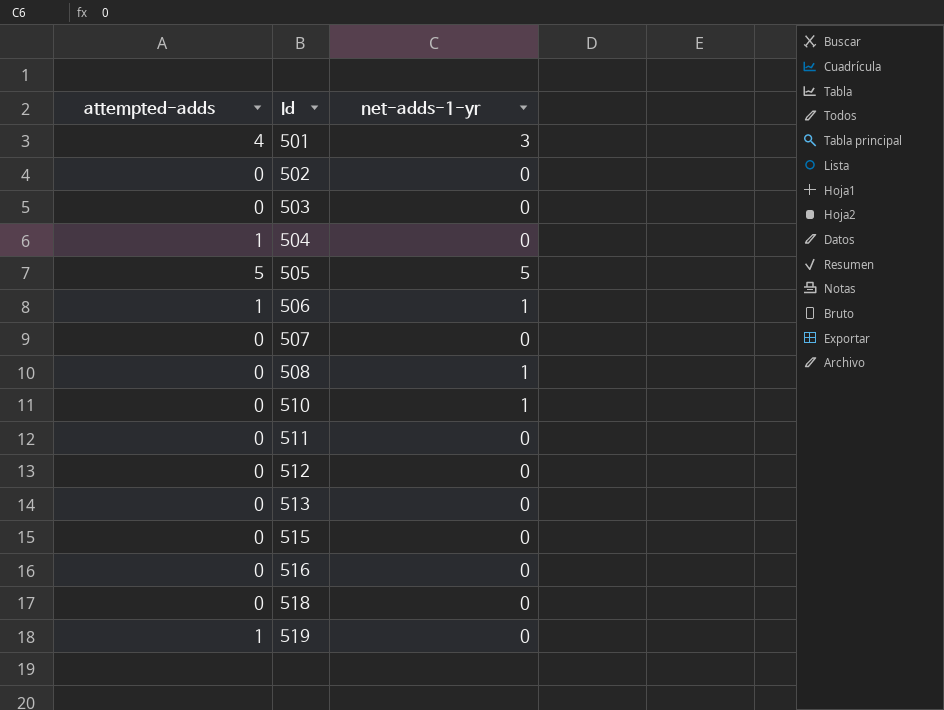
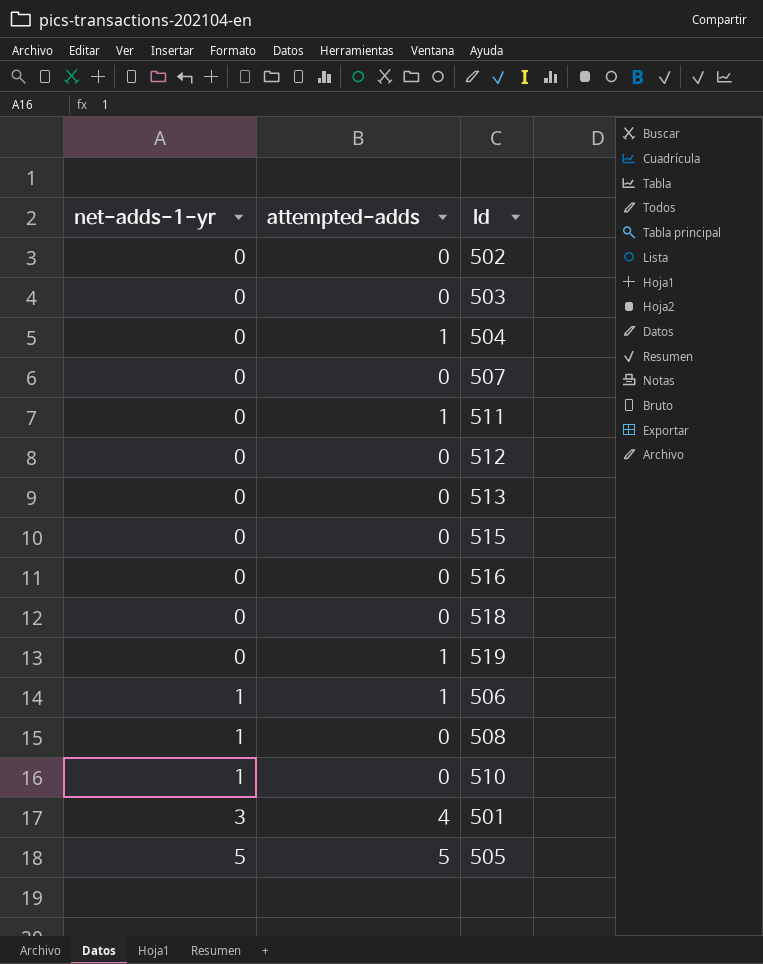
row order: Id ascending -> net-adds-1-yr ascending
column net-adds-1-yr | position: 3 -> 1
511 | attempted-adds: 0 -> 1

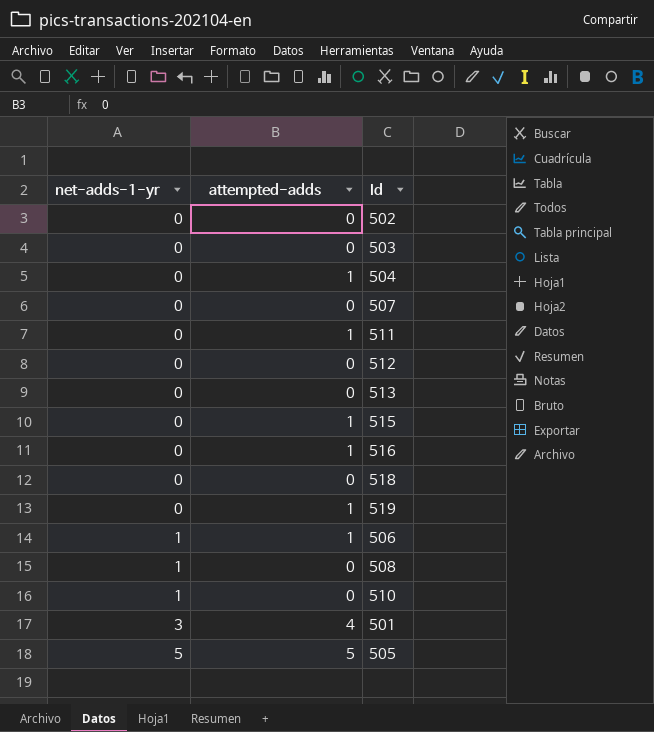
515 | attempted-adds: 0 -> 1
516 | attempted-adds: 0 -> 1

